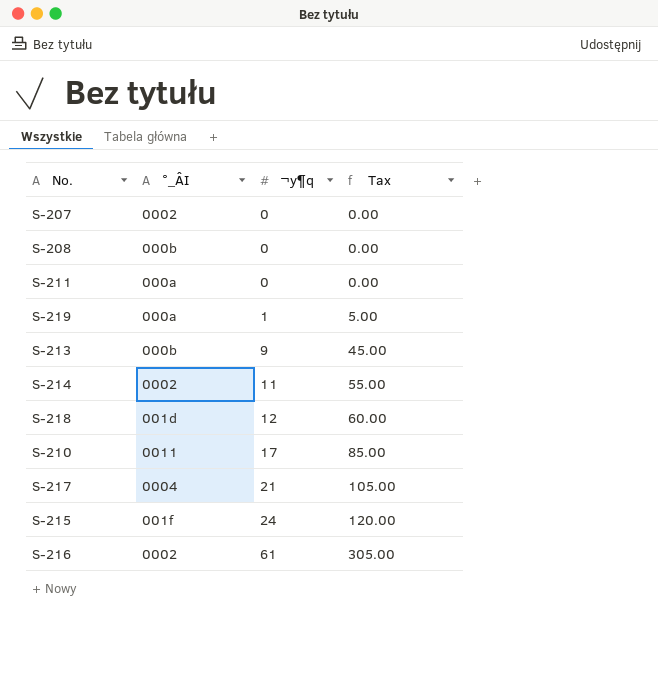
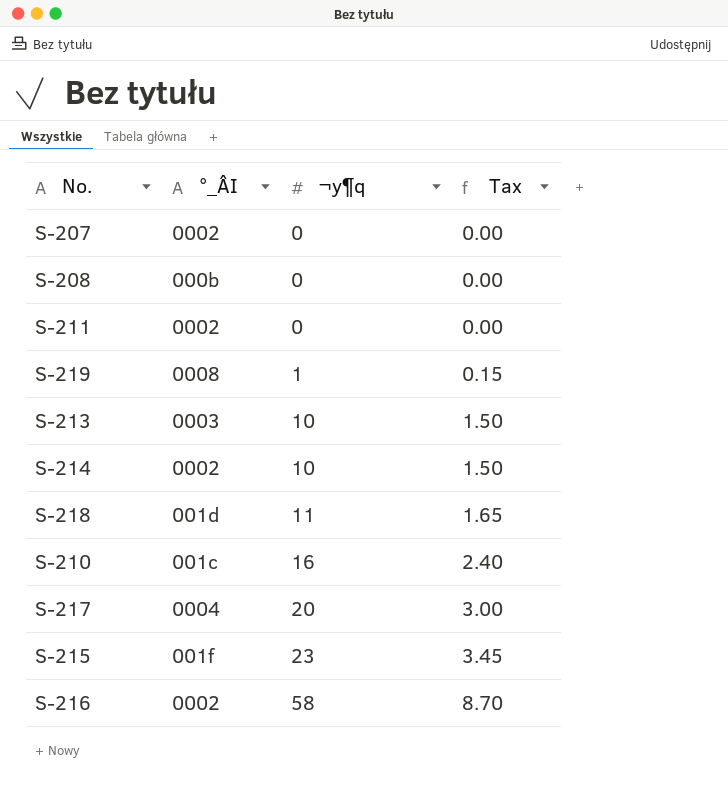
column Tax | formula: [¬y¶q] * 5 -> [¬y¶q] * 0.15
S-211 | °_ÂI: 000a -> 0002
S-219 | °_ÂI: 000a -> 0008
S-213 | °_ÂI: 000b -> 0003
S-213 | ¬y¶q: 9 -> 10
S-214 | ¬y¶q: 11 -> 10
S-218 | ¬y¶q: 12 -> 11
S-210 | °_ÂI: 0011 -> 001c
S-210 | ¬y¶q: 17 -> 16
S-217 | ¬y¶q: 21 -> 20
S-215 | ¬y¶q: 24 -> 23
S-216 | ¬y¶q: 61 -> 58

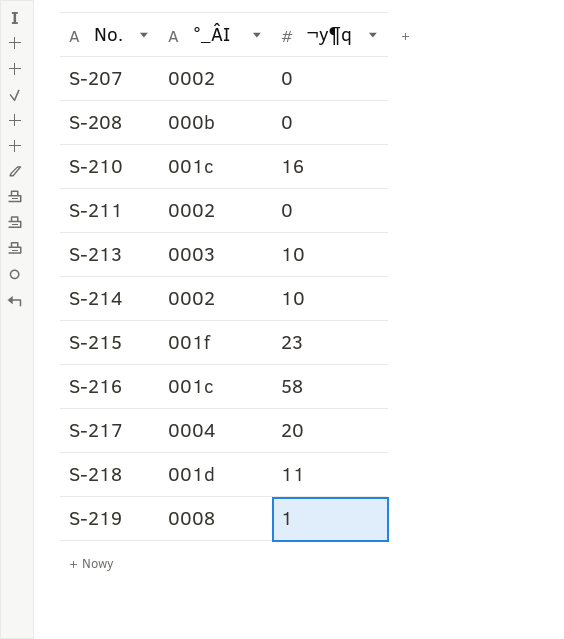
row order: ¬y¶q ascending -> No. ascending
column Tax | formula: [¬y¶q] * 0.15 -> none
S-216 | °_ÂI: 0002 -> 001c

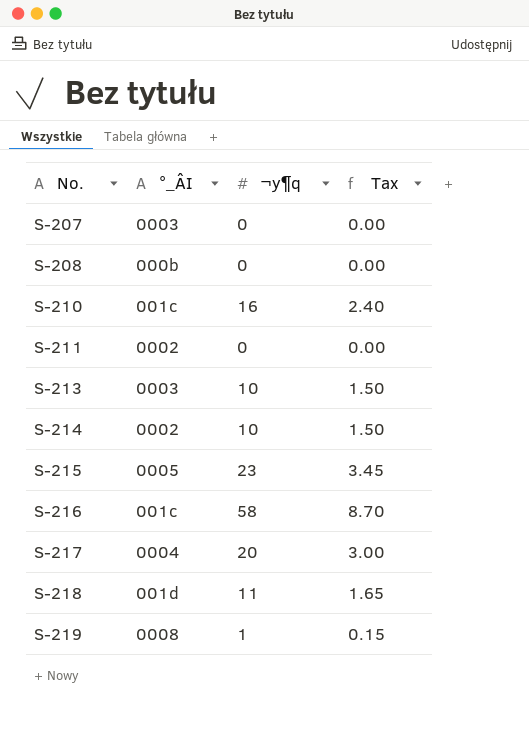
column Tax | formula: none -> [¬y¶q] * 0.15
S-207 | °_ÂI: 0002 -> 0003
S-215 | °_ÂI: 001f -> 0005

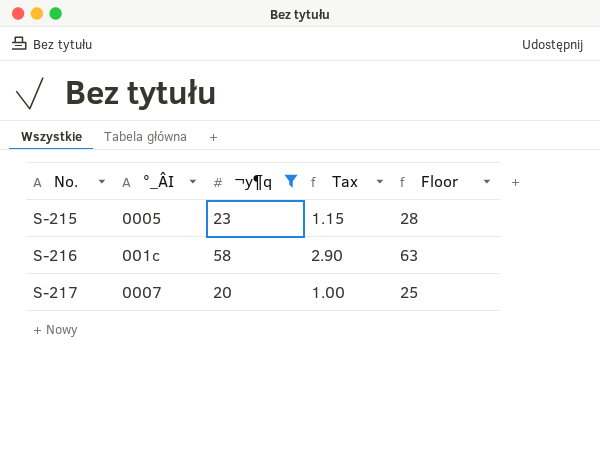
filter: none -> ¬y¶q >= 20
column Tax | formula: [¬y¶q] * 0.15 -> [¬y¶q] * 0.05
column Floor | formula: none -> [¬y¶q] + 5
S-217 | °_ÂI: 0004 -> 0007

